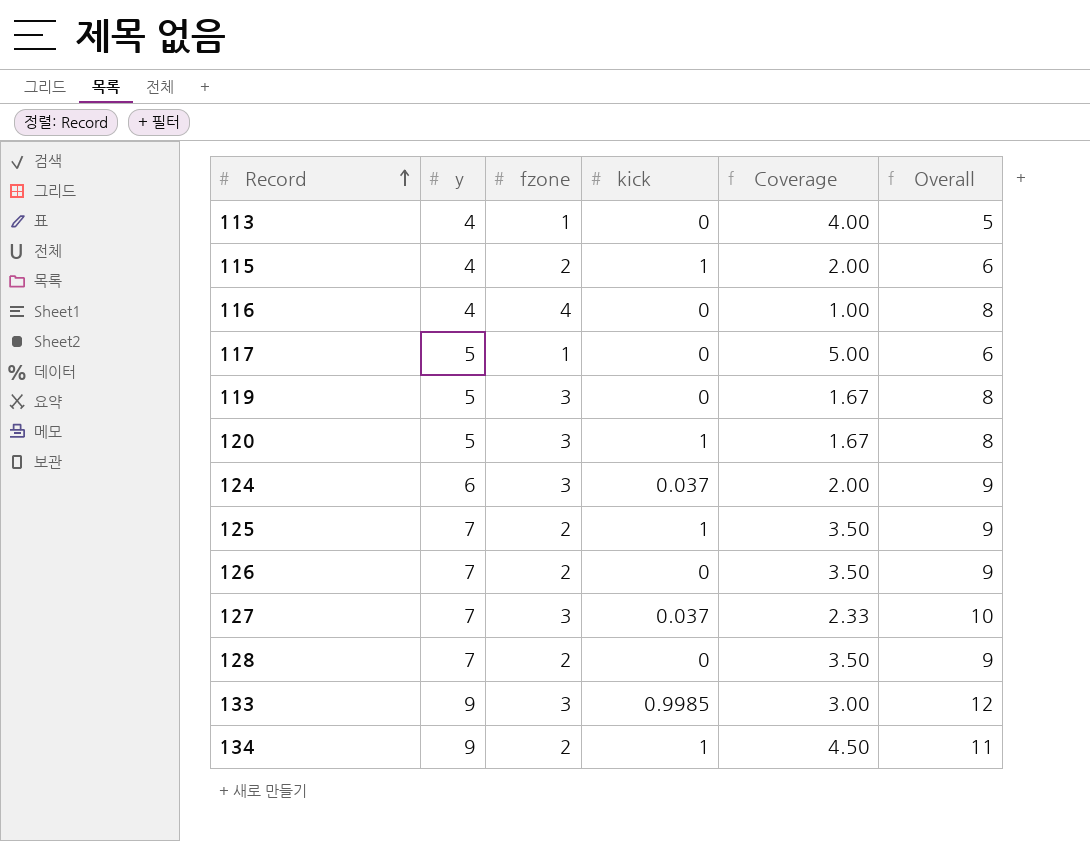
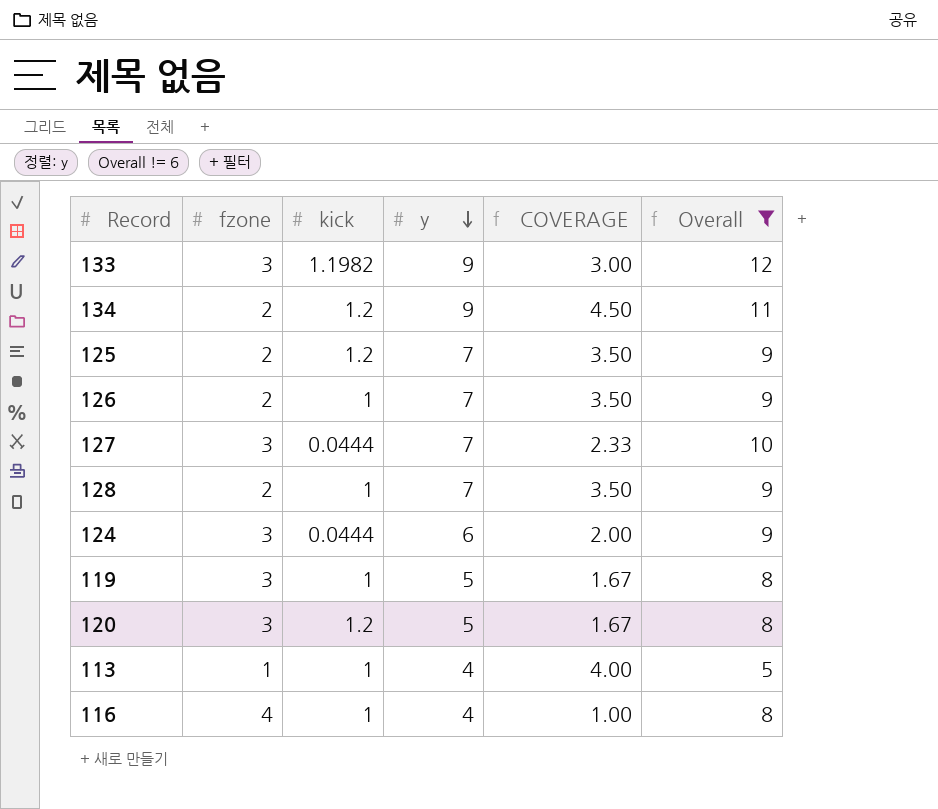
filter: none -> Overall != 6
row order: Record ascending -> y descending
column y | position: 2 -> 4
column name: Coverage -> COVERAGE
133 | kick: 0.9985 -> 1.1982
134 | kick: 1 -> 1.2
125 | kick: 1 -> 1.2
126 | kick: 0 -> 1
127 | kick: 0.037 -> 0.0444
128 | kick: 0 -> 1
124 | kick: 0.037 -> 0.0444
119 | kick: 0 -> 1
120 | kick: 1 -> 1.2
113 | kick: 0 -> 1
116 | kick: 0 -> 1

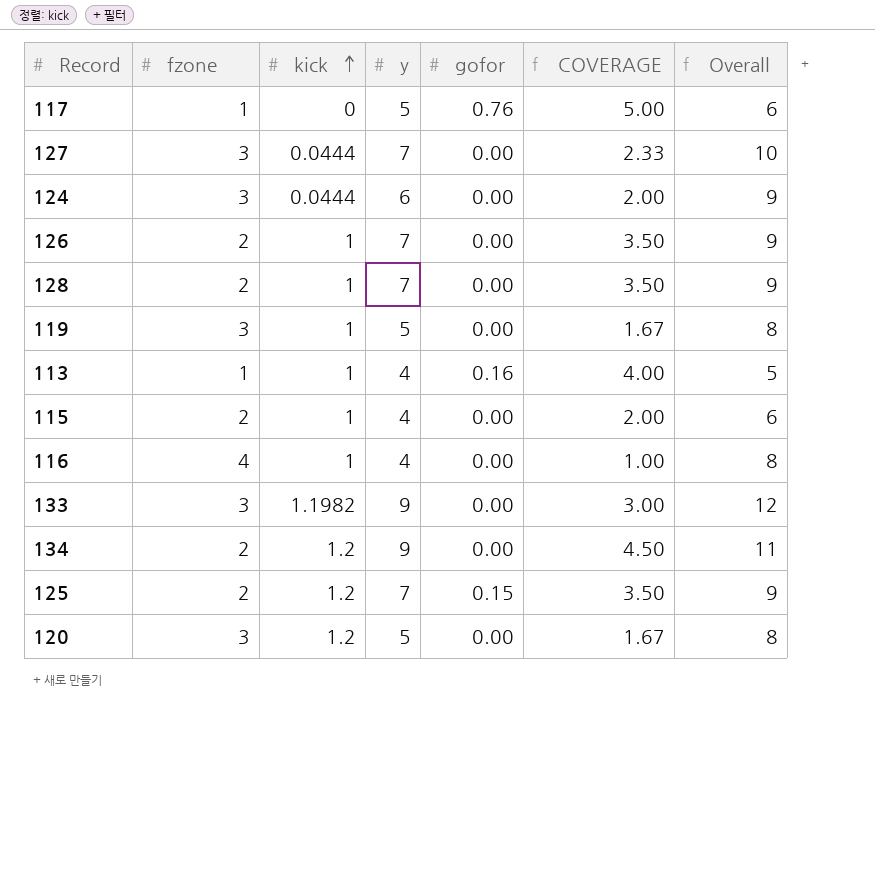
filter: Overall != 6 -> none
row order: y descending -> kick ascending
column gofor | position: none -> 5

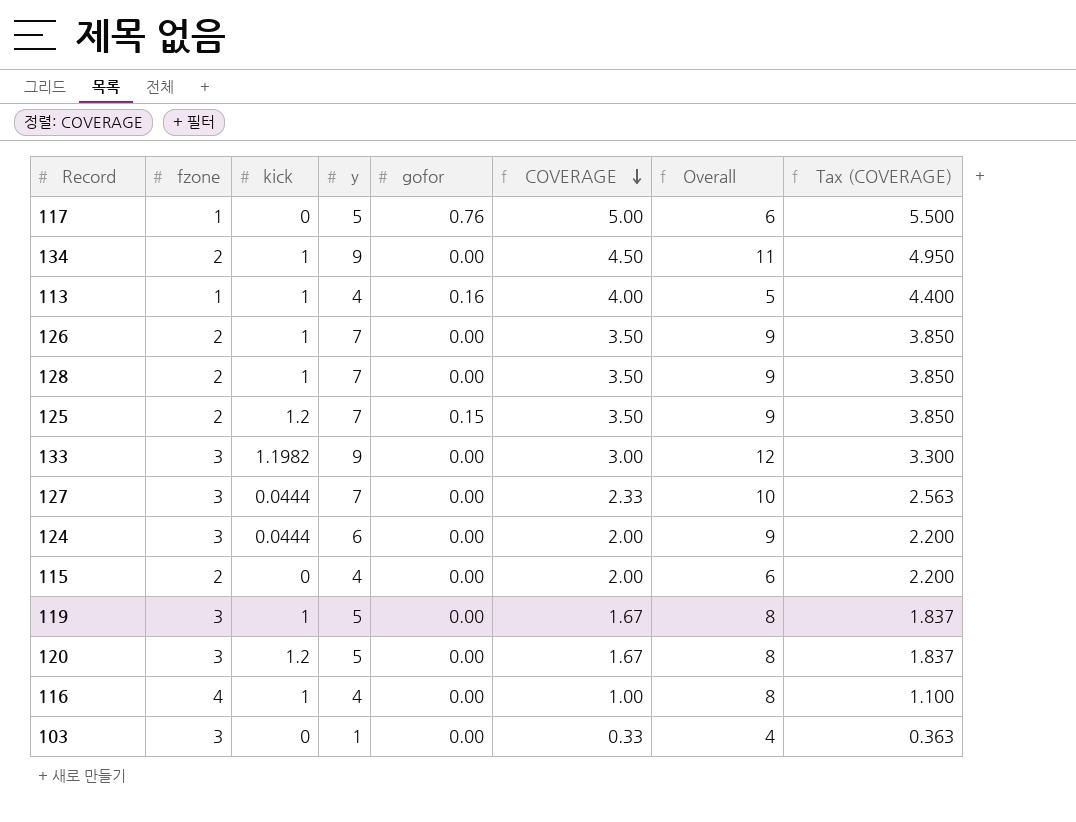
row order: kick ascending -> COVERAGE descending
column Tax (COVERAGE) | formula: none -> [COVERAGE] * 1.1
134 | kick: 1.2 -> 1
115 | kick: 1 -> 0
row 103: none -> 3 | 0 | 1 | 0.00 | 0.33 | 4 | 0.363

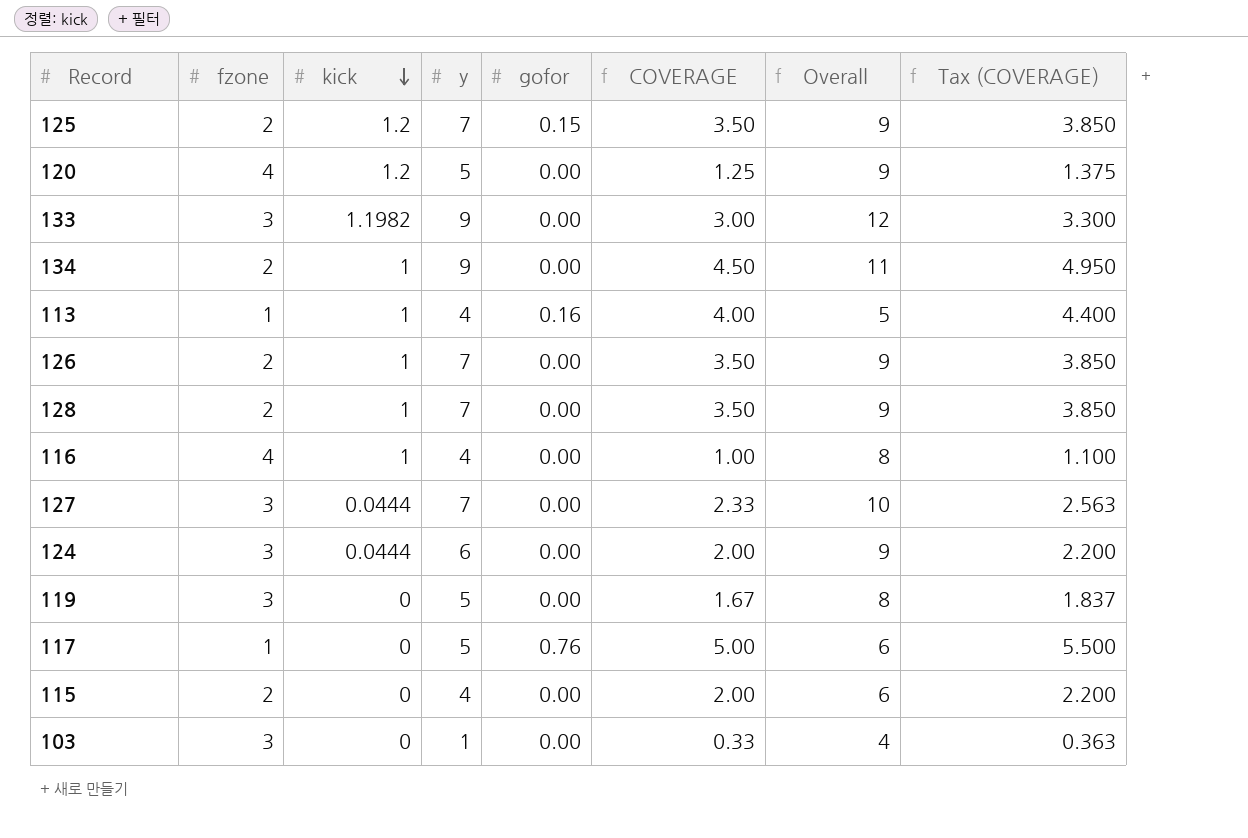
row order: COVERAGE descending -> kick descending
120 | fzone: 3 -> 4
120 | COVERAGE: 1.67 -> 1.25
120 | Overall: 8 -> 9
120 | Tax (COVERAGE): 1.837 -> 1.375
119 | kick: 1 -> 0

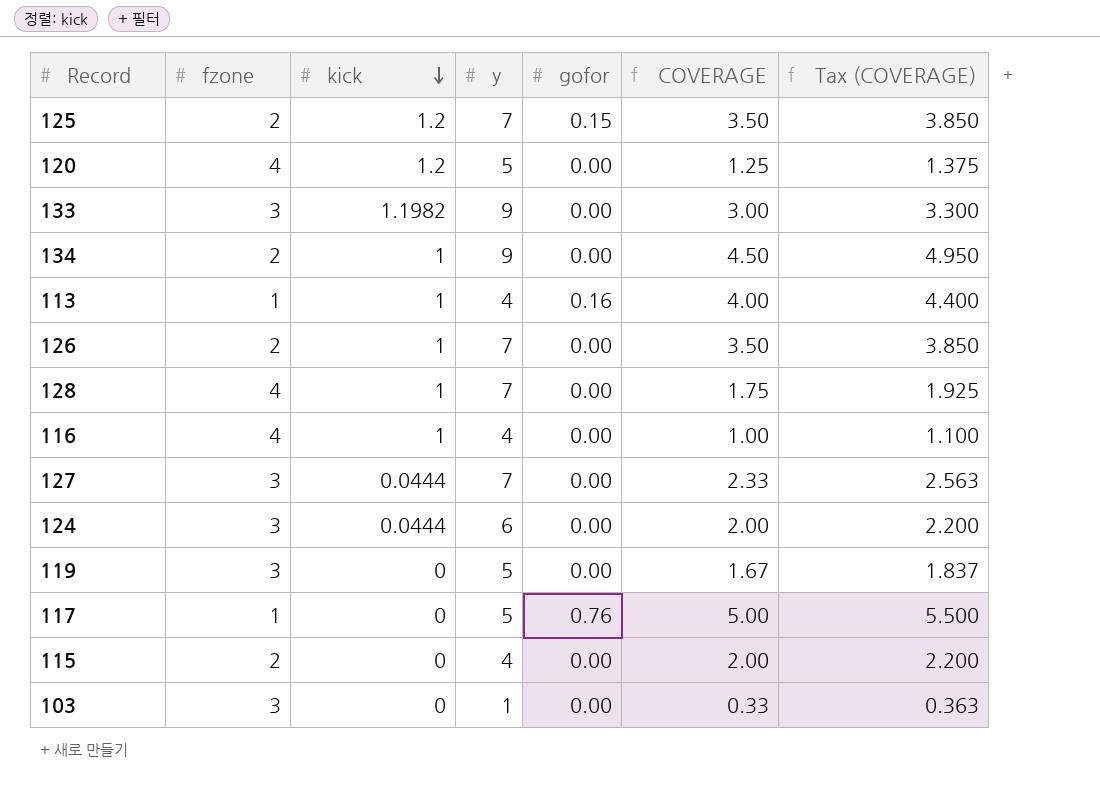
column Overall | formula: [fzone] + [y] -> none
128 | fzone: 2 -> 4
128 | COVERAGE: 3.50 -> 1.75
128 | Tax (COVERAGE): 3.850 -> 1.925

